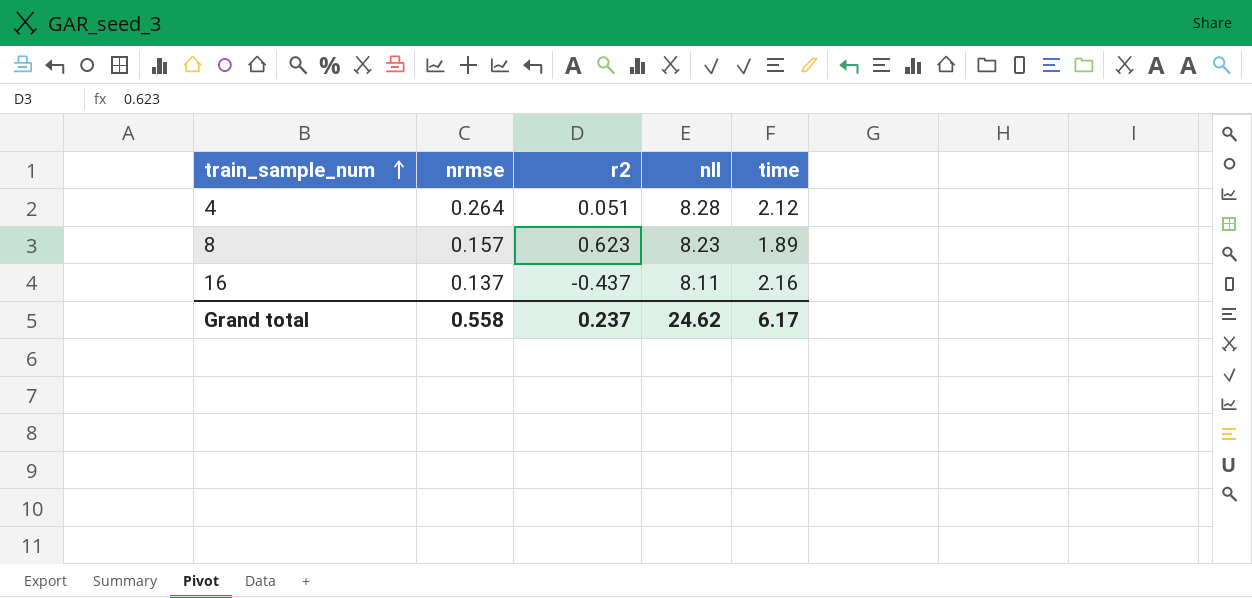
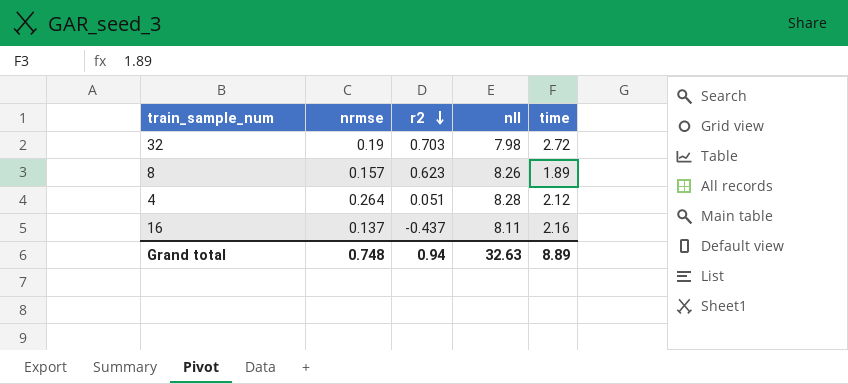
row order: train_sample_num ascending -> r2 descending
row 32: none -> 0.19 | 0.703 | 7.98 | 2.72
8 | nll: 8.23 -> 8.26
Grand total | nrmse: 0.558 -> 0.748
Grand total | r2: 0.237 -> 0.94
Grand total | nll: 24.62 -> 32.63
Grand total | time: 6.17 -> 8.89

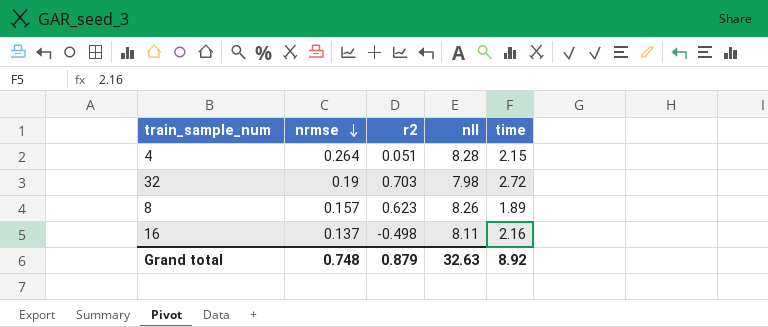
row order: r2 descending -> nrmse descending
4 | time: 2.12 -> 2.15
16 | r2: -0.437 -> -0.498
Grand total | r2: 0.94 -> 0.879
Grand total | time: 8.89 -> 8.92

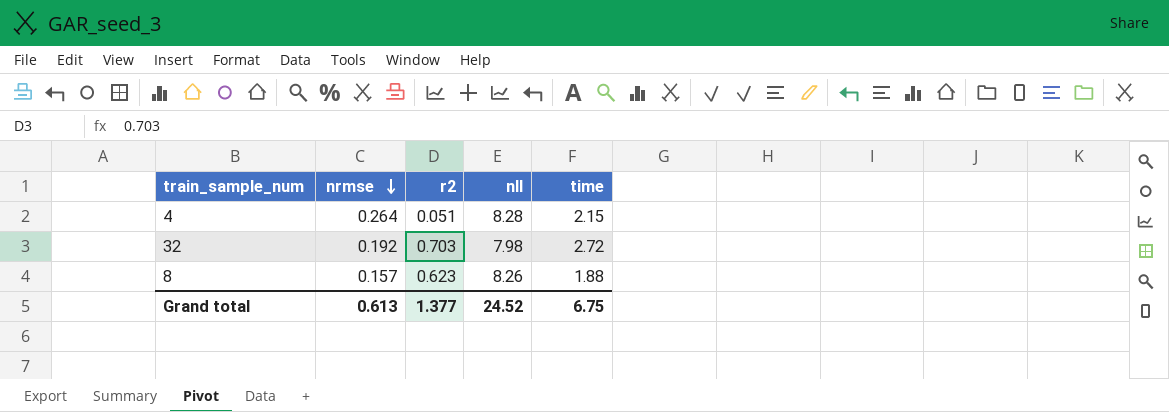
row 16: 0.137 | -0.498 | 8.11 | 2.16 -> none
32 | nrmse: 0.19 -> 0.192
8 | time: 1.89 -> 1.88
Grand total | nrmse: 0.748 -> 0.613
Grand total | r2: 0.879 -> 1.377
Grand total | nll: 32.63 -> 24.52
Grand total | time: 8.92 -> 6.75

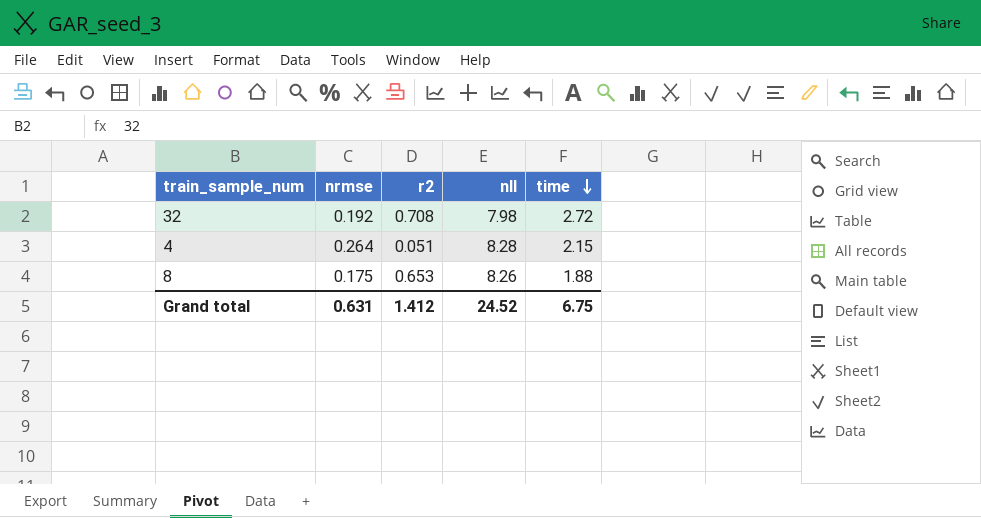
row order: nrmse descending -> time descending
32 | r2: 0.703 -> 0.708
8 | nrmse: 0.157 -> 0.175
8 | r2: 0.623 -> 0.653
Grand total | nrmse: 0.613 -> 0.631
Grand total | r2: 1.377 -> 1.412

